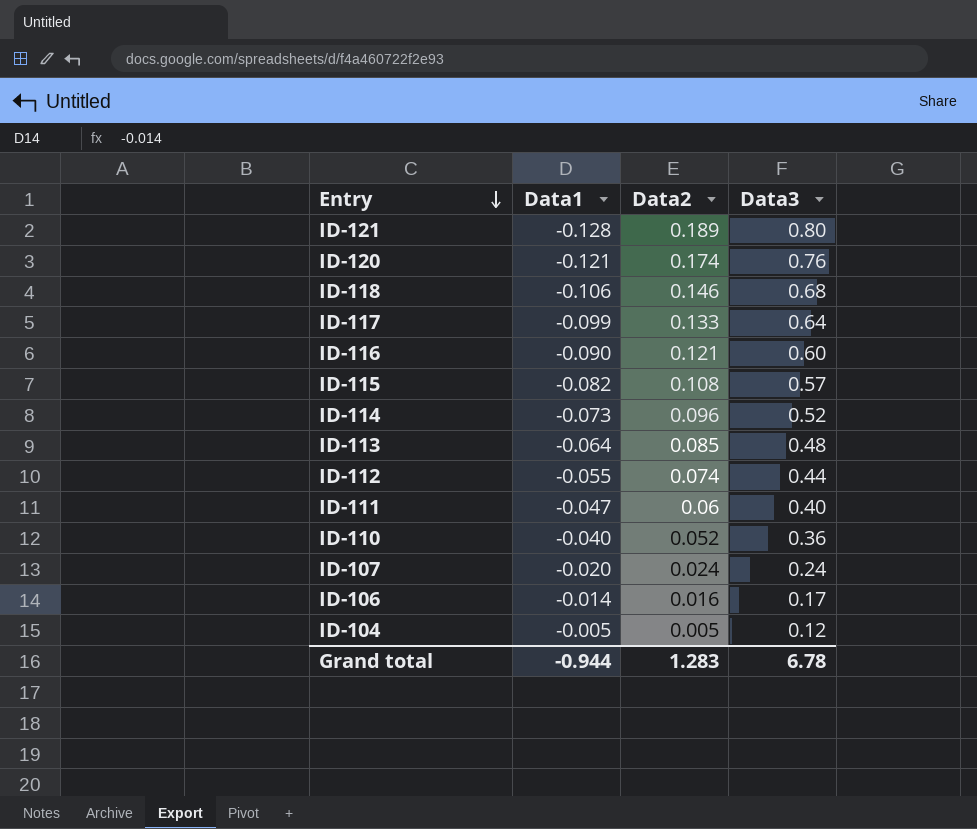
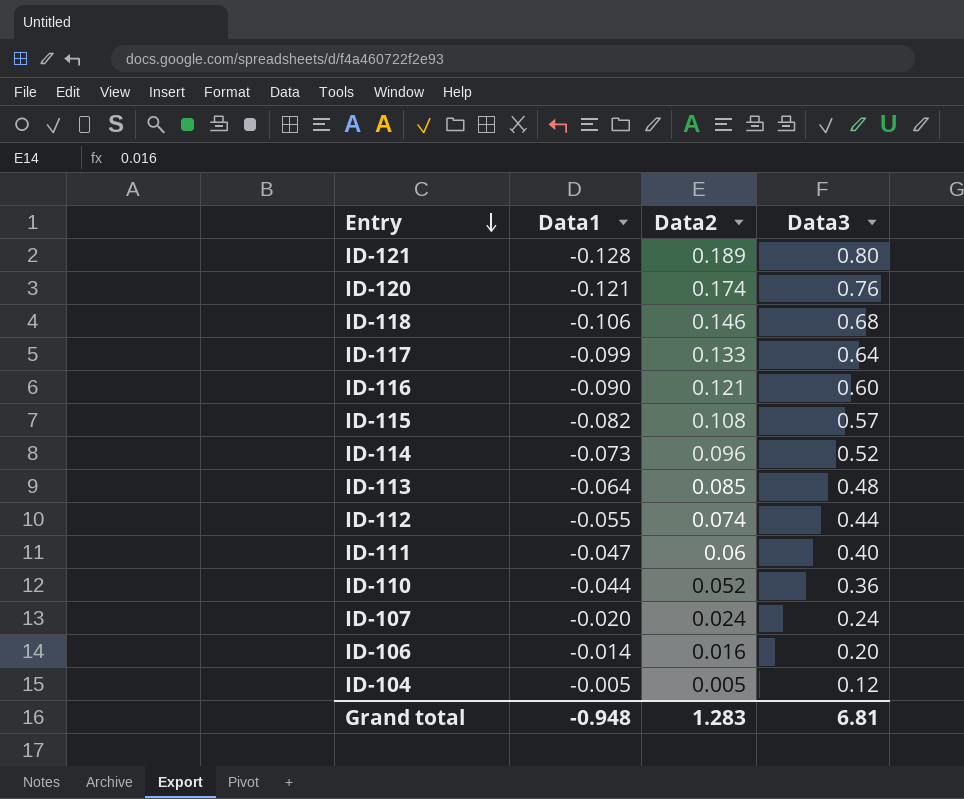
ID-110 | Data1: -0.040 -> -0.044
ID-106 | Data3: 0.17 -> 0.20
Grand total | Data1: -0.944 -> -0.948
Grand total | Data3: 6.78 -> 6.81

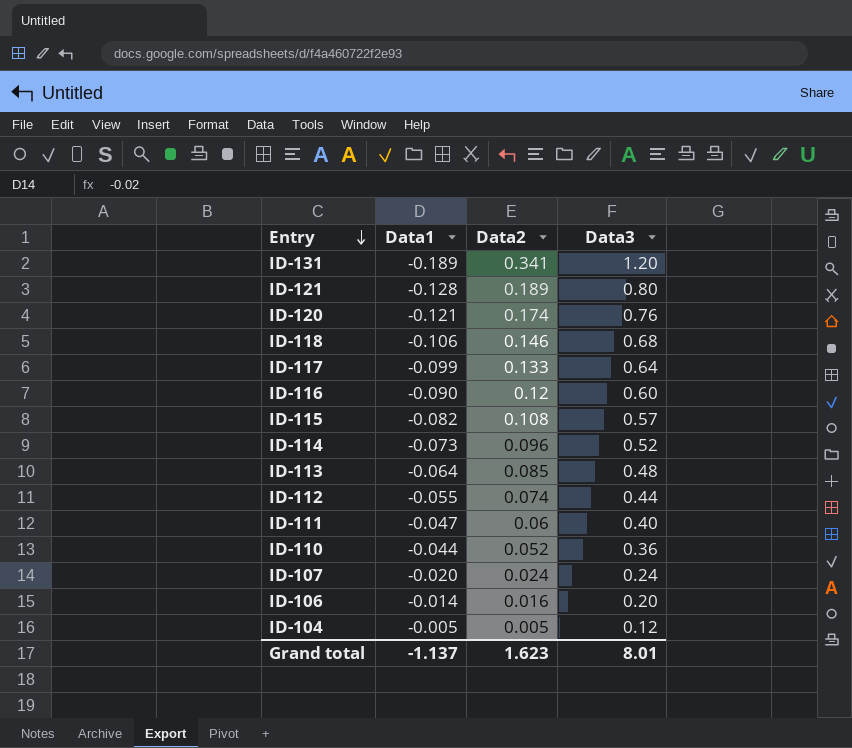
row ID-131: none -> -0.189 | 0.341 | 1.20
ID-116 | Data2: 0.121 -> 0.12
Grand total | Data1: -0.948 -> -1.137
Grand total | Data2: 1.283 -> 1.623
Grand total | Data3: 6.81 -> 8.01

